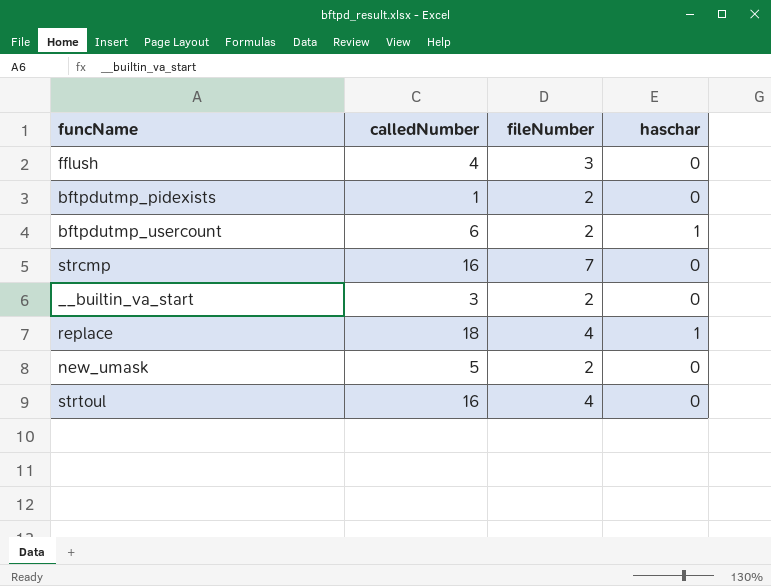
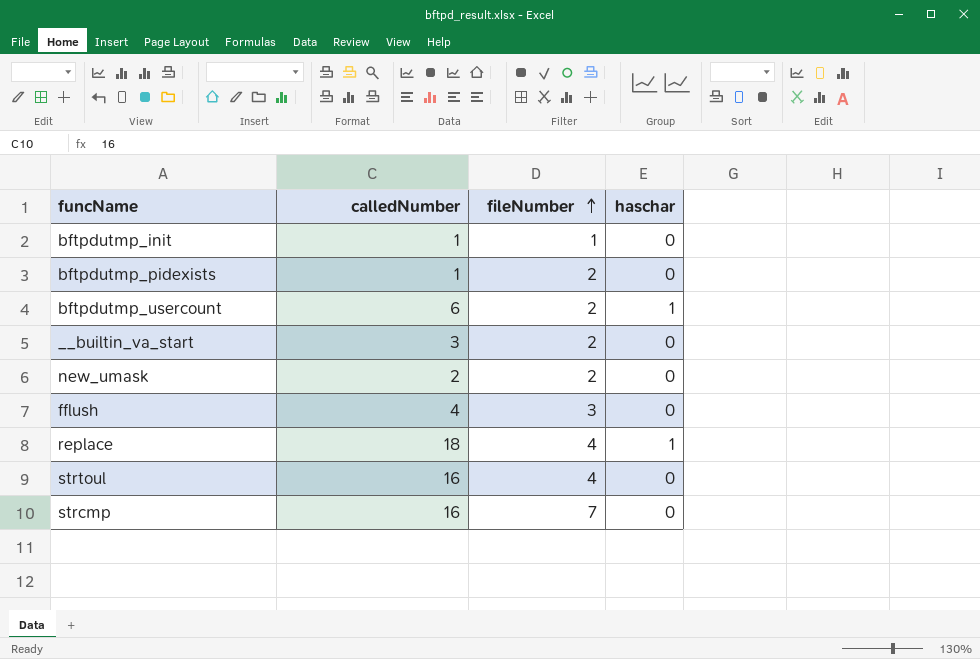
row order: none -> fileNumber ascending
row bftpdutmp_init: none -> 1 | 1 | 0
new_umask | calledNumber: 5 -> 2

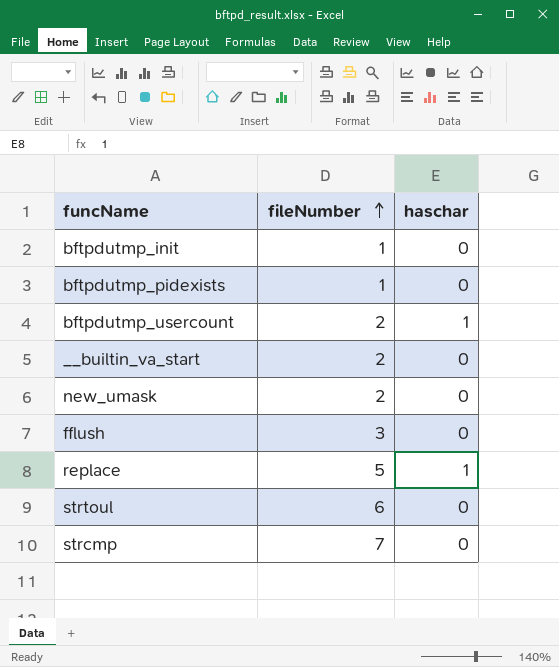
column calledNumber | position: 2 -> none
bftpdutmp_pidexists | fileNumber: 2 -> 1
replace | fileNumber: 4 -> 5
strtoul | fileNumber: 4 -> 6

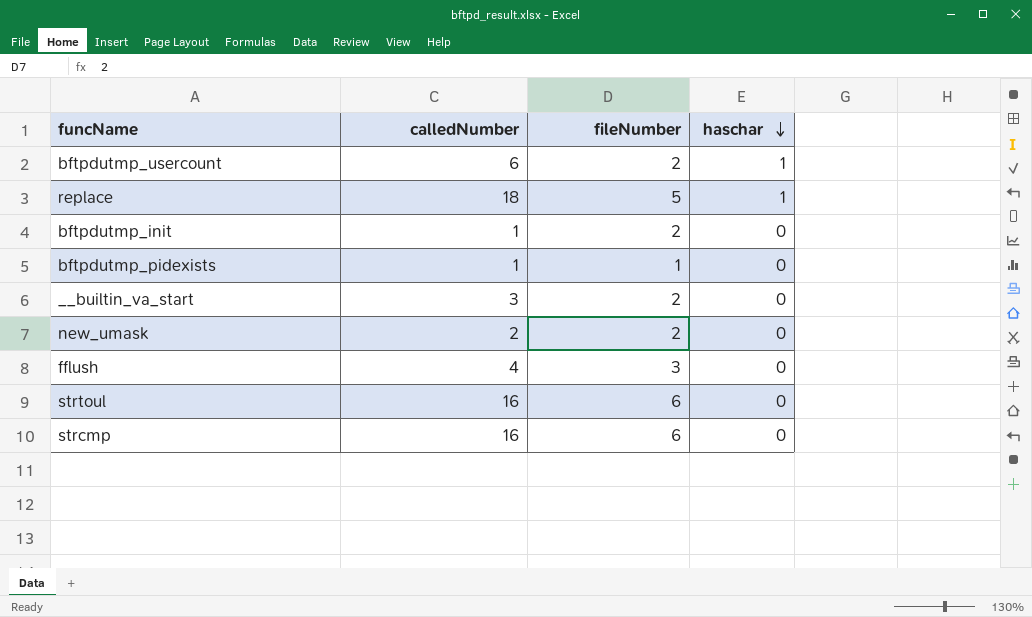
row order: fileNumber ascending -> haschar descending
column calledNumber | position: none -> 2
bftpdutmp_init | fileNumber: 1 -> 2
strcmp | fileNumber: 7 -> 6

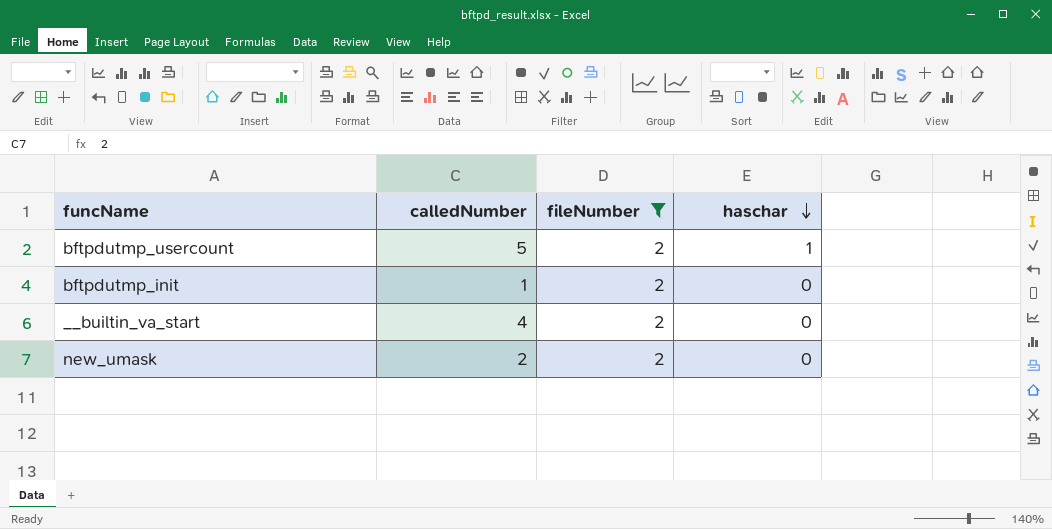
filter: none -> fileNumber = 2
bftpdutmp_usercount | calledNumber: 6 -> 5
__builtin_va_start | calledNumber: 3 -> 4

